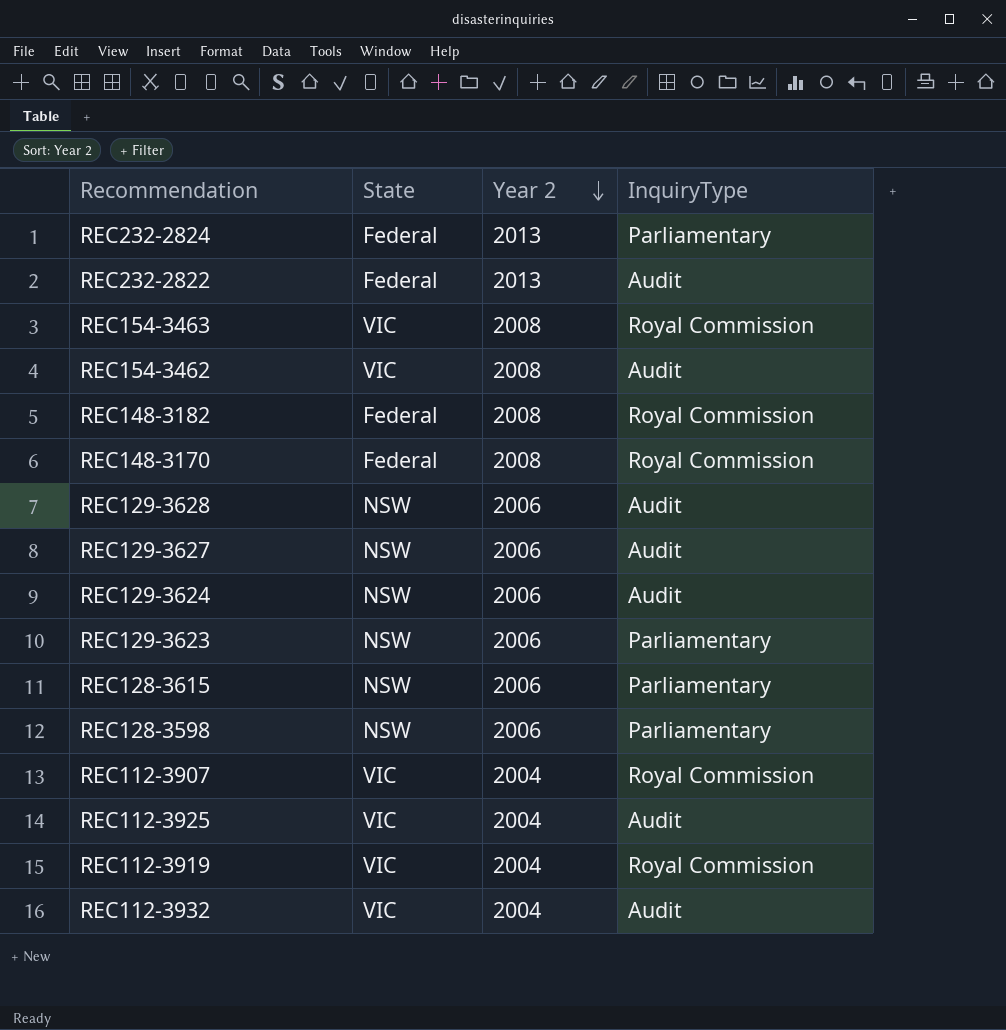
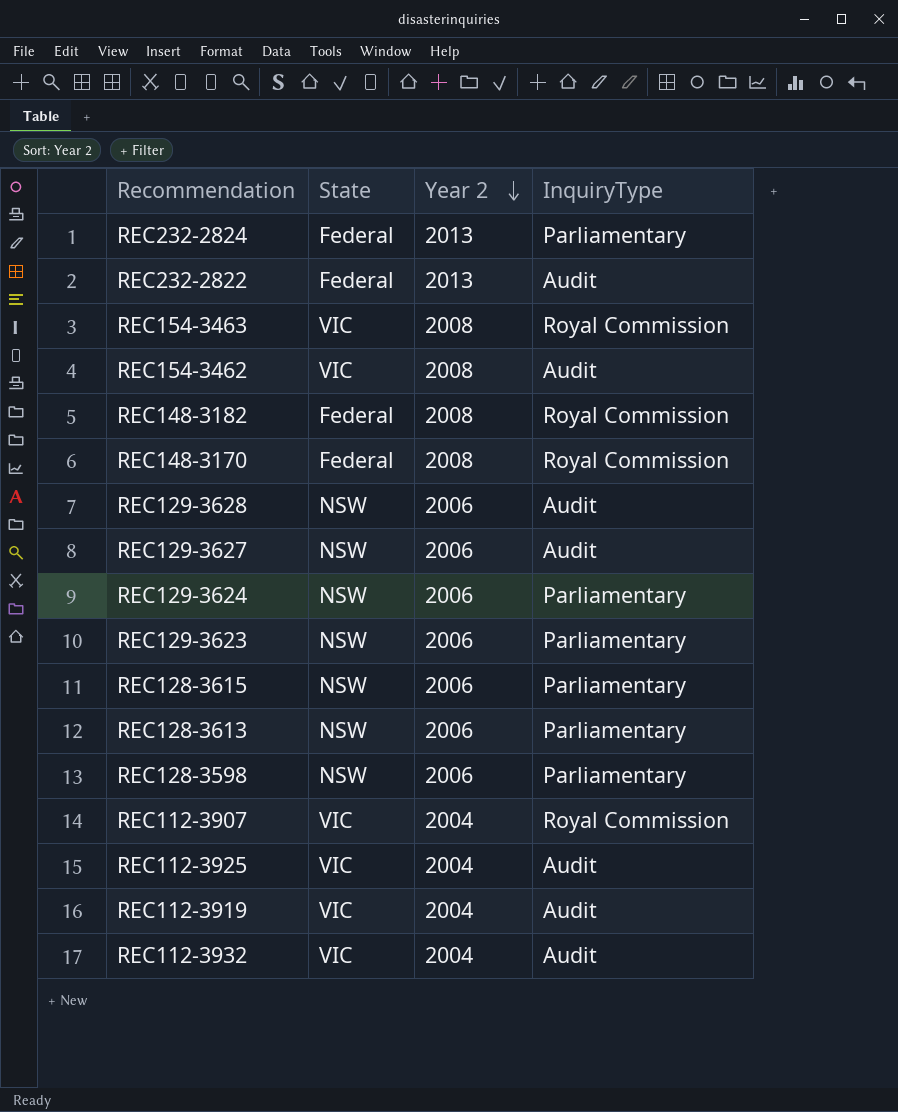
REC129-3624 | InquiryType: Audit -> Parliamentary
row REC128-3613: none -> NSW | 2006 | Parliamentary
REC112-3919 | InquiryType: Royal Commission -> Audit

